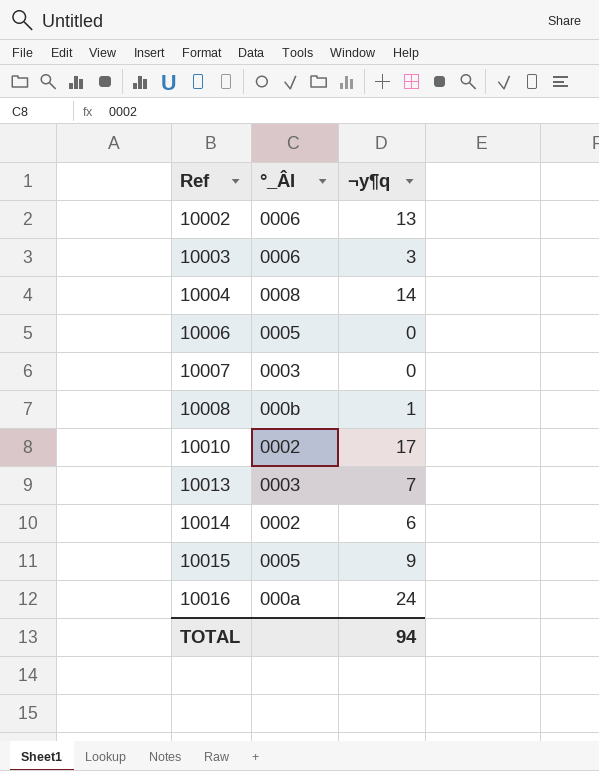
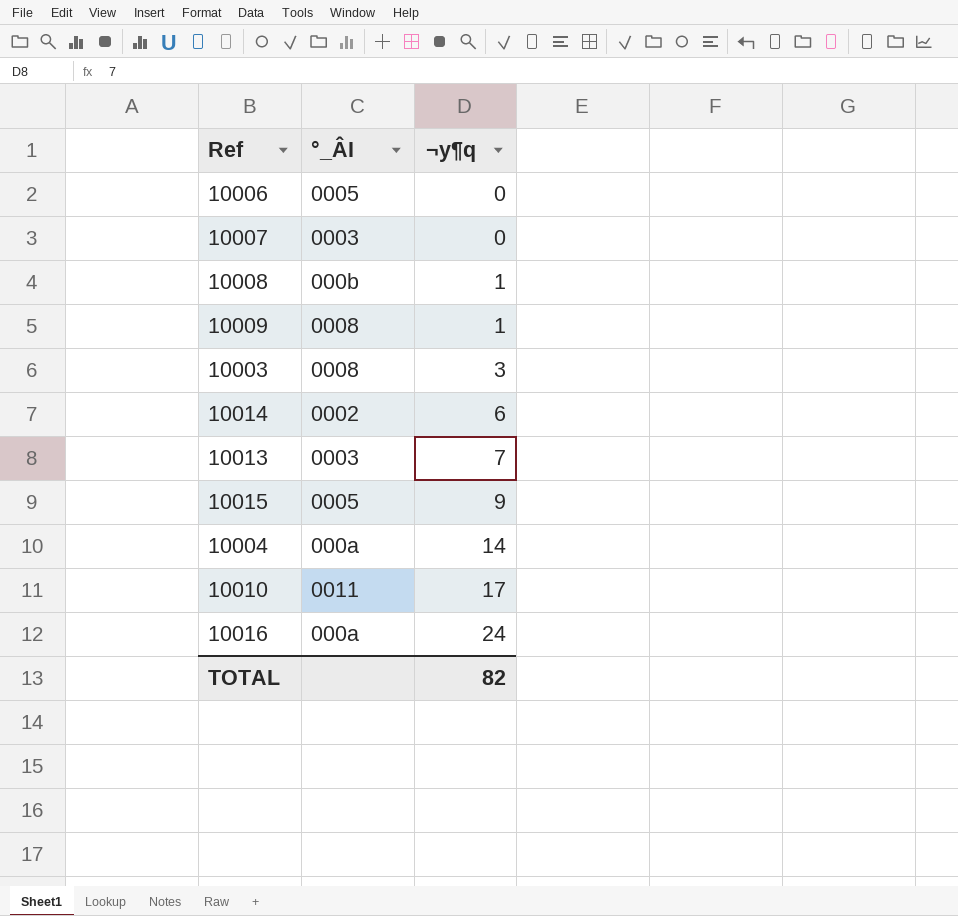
row order: Ref ascending -> ¬y¶q ascending
row 10002: 0006 | 13 -> none
row 10009: none -> 0008 | 1
10003 | °_ÂI: 0006 -> 0008
10004 | °_ÂI: 0008 -> 000a
10010 | °_ÂI: 0002 -> 0011
TOTAL | ¬y¶q: 94 -> 82

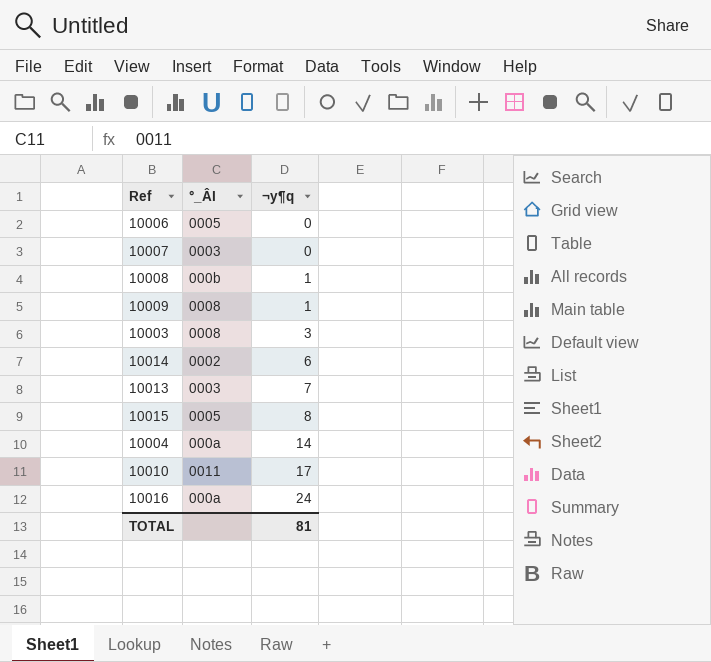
10015 | ¬y¶q: 9 -> 8
TOTAL | ¬y¶q: 82 -> 81

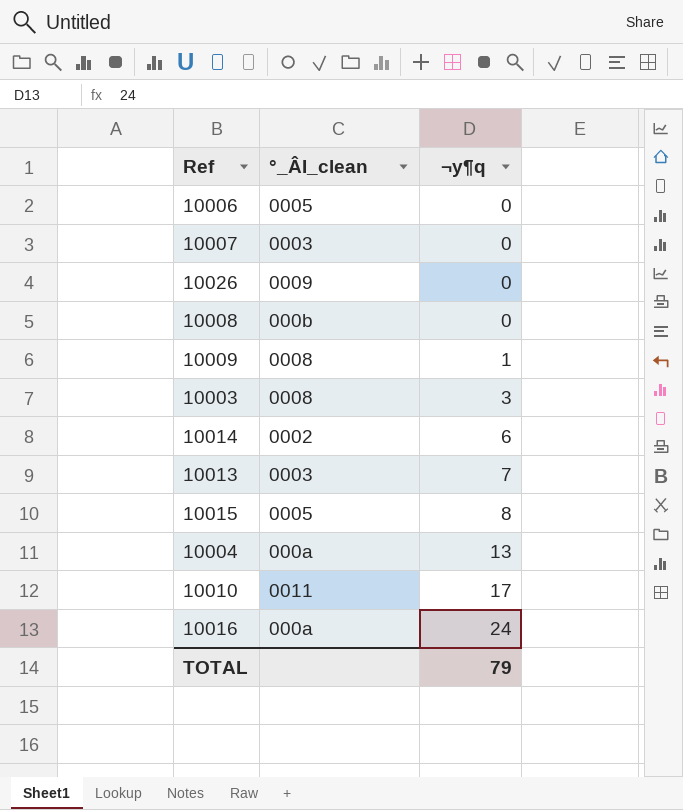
column name: °_ÂI -> °_ÂI_clean
row 10026: none -> 0009 | 0
10008 | ¬y¶q: 1 -> 0
10004 | ¬y¶q: 14 -> 13
TOTAL | ¬y¶q: 81 -> 79

